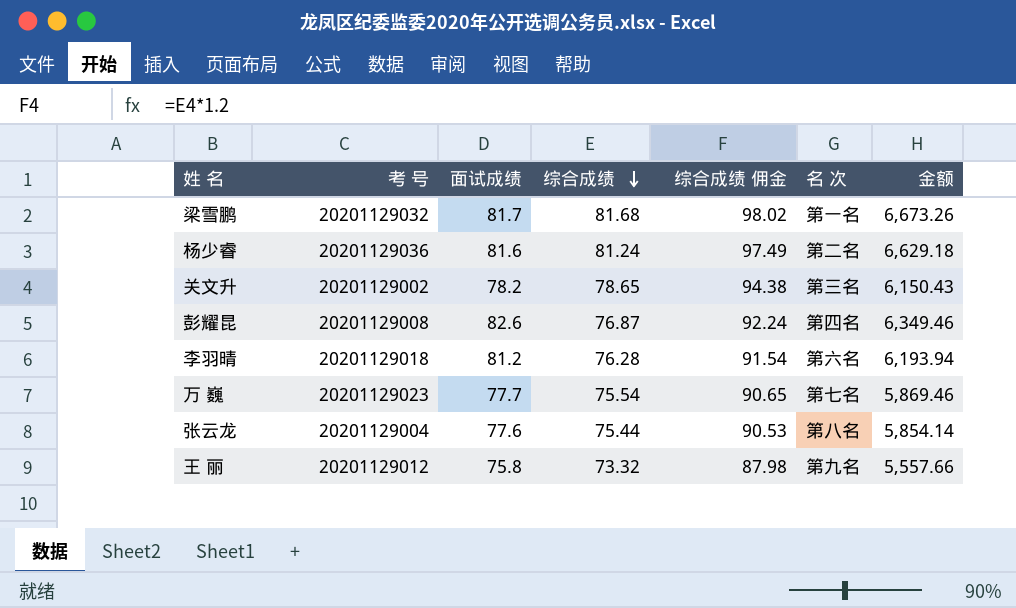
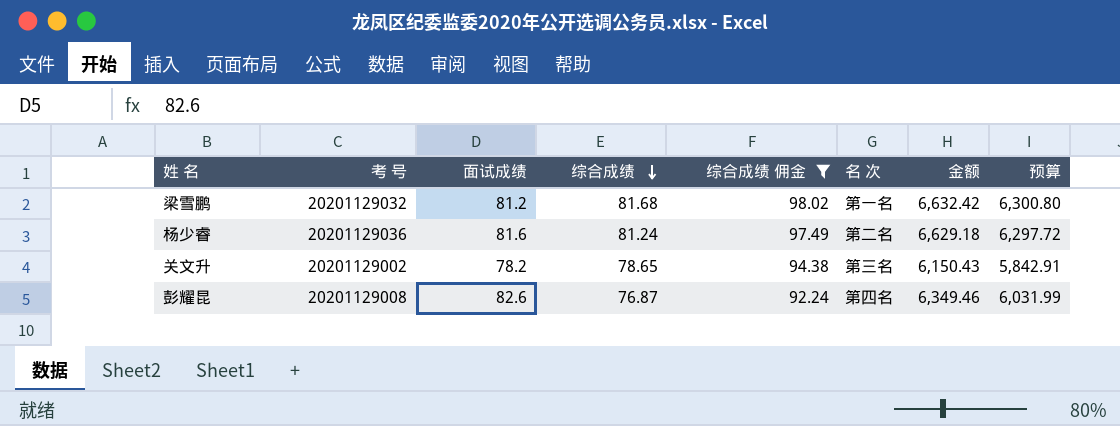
filter: none -> 综合成绩 佣金 >= 92.24
column 预算 | formula: none -> [金额] * 0.95
梁雪鹏 | 面试成绩: 81.7 -> 81.2
梁雪鹏 | 金额: 6,673.26 -> 6,632.42

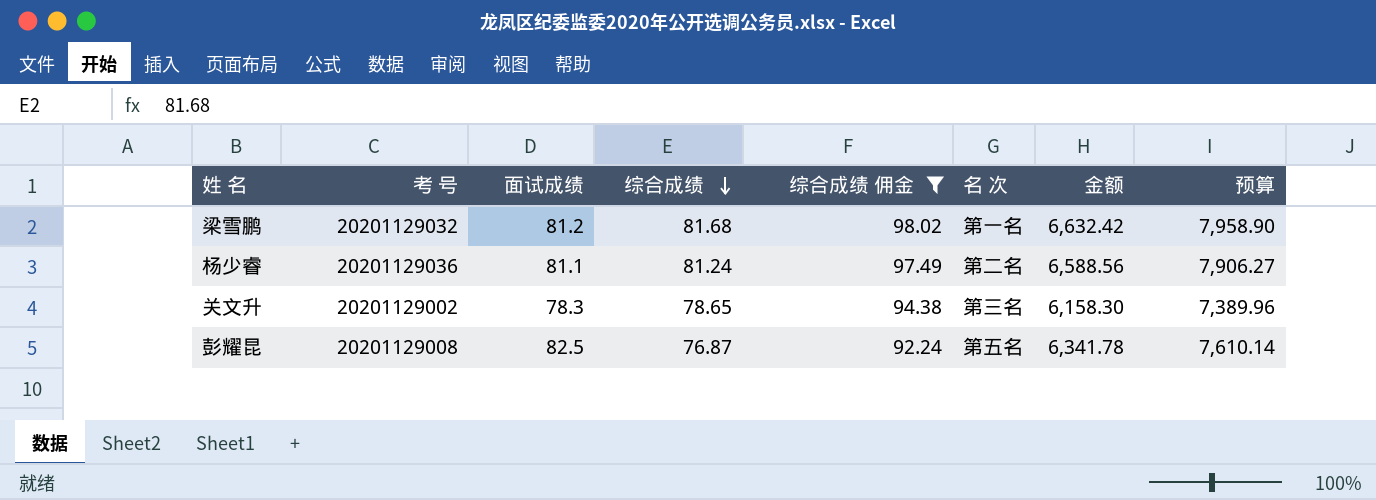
column 预算 | formula: [金额] * 0.95 -> [金额] * 1.2
杨少睿 | 面试成绩: 81.6 -> 81.1
杨少睿 | 金额: 6,629.18 -> 6,588.56
关文升 | 面试成绩: 78.2 -> 78.3
关文升 | 金额: 6,150.43 -> 6,158.30
彭耀昆 | 面试成绩: 82.6 -> 82.5
彭耀昆 | 名 次: 第四名 -> 第五名
彭耀昆 | 金额: 6,349.46 -> 6,341.78

